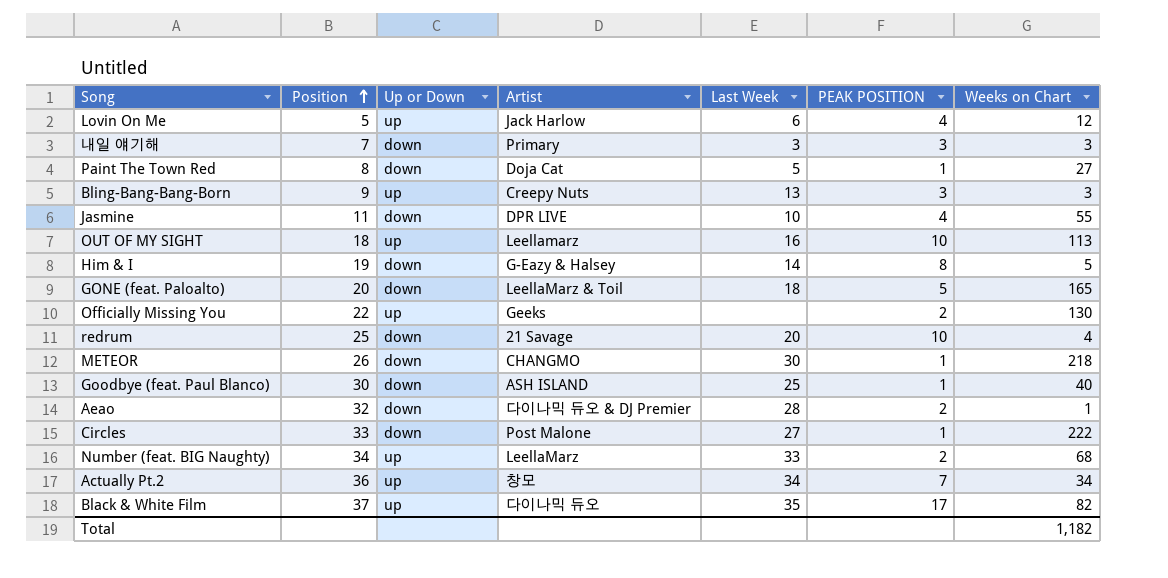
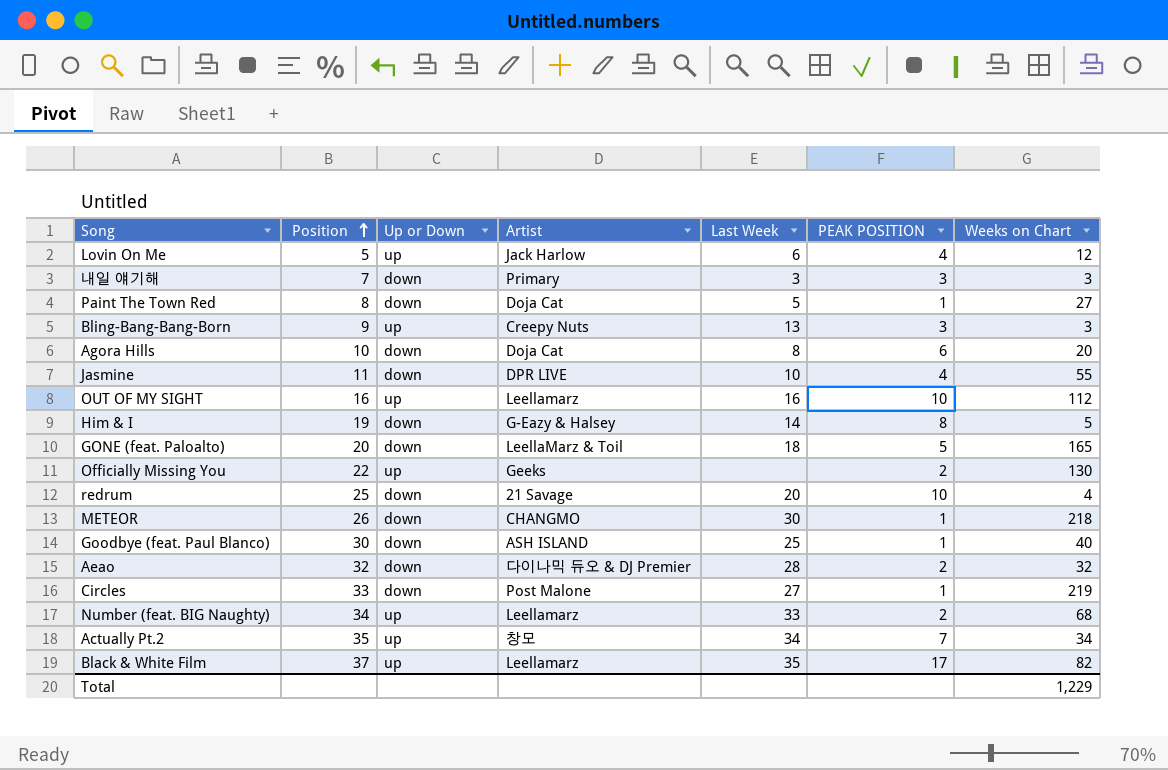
row Agora Hills: none -> 10 | down | Doja Cat | 8 | 6 | 20
OUT OF MY SIGHT | Position: 18 -> 16
OUT OF MY SIGHT | Weeks on Chart: 113 -> 112
Aeao | Weeks on Chart: 1 -> 32
Circles | Weeks on Chart: 222 -> 219
Number (feat. BIG Naughty) | Artist: LeellaMarz -> Leellamarz
Actually Pt.2 | Position: 36 -> 35
Black & White Film | Artist: 다이나믹 듀오 -> Leellamarz
Total | Weeks on Chart: 1,182 -> 1,229

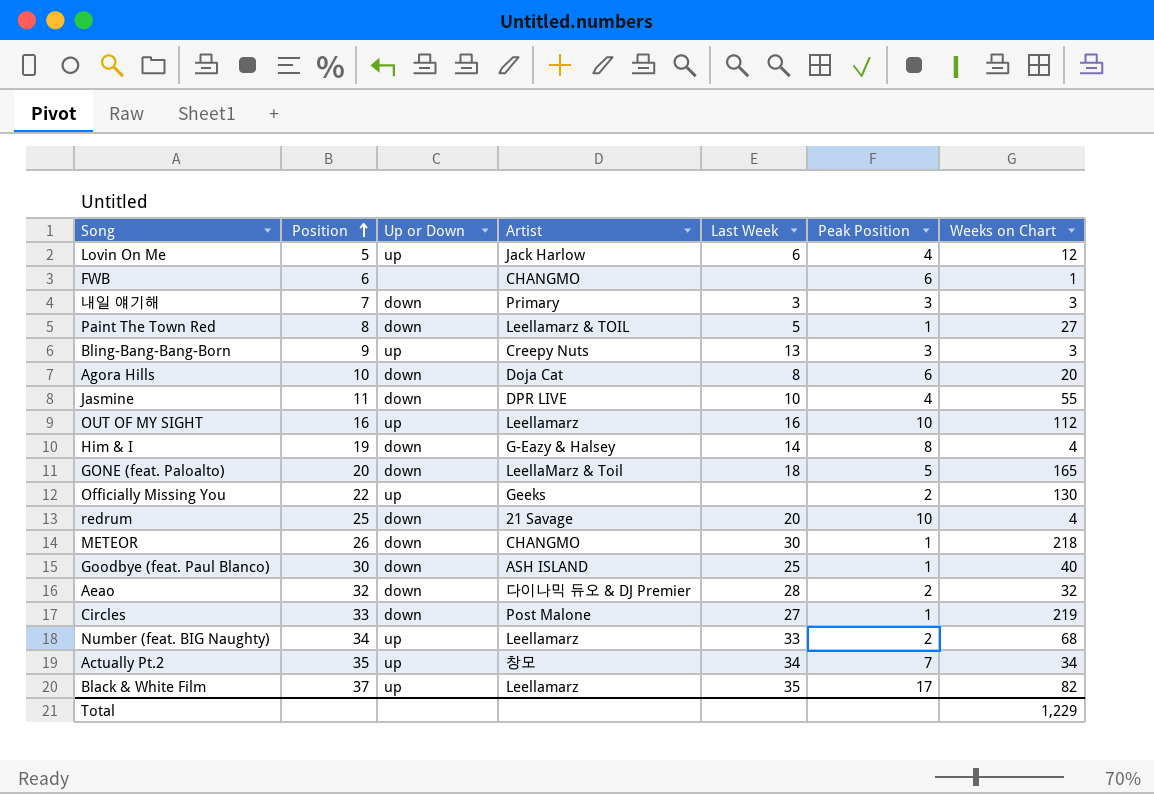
column name: PEAK POSITION -> Peak Position
row FWB: none -> 6 | none | CHANGMO | none | 6 | 1
Paint The Town Red | Artist: Doja Cat -> Leellamarz & TOIL
Him & I | Weeks on Chart: 5 -> 4

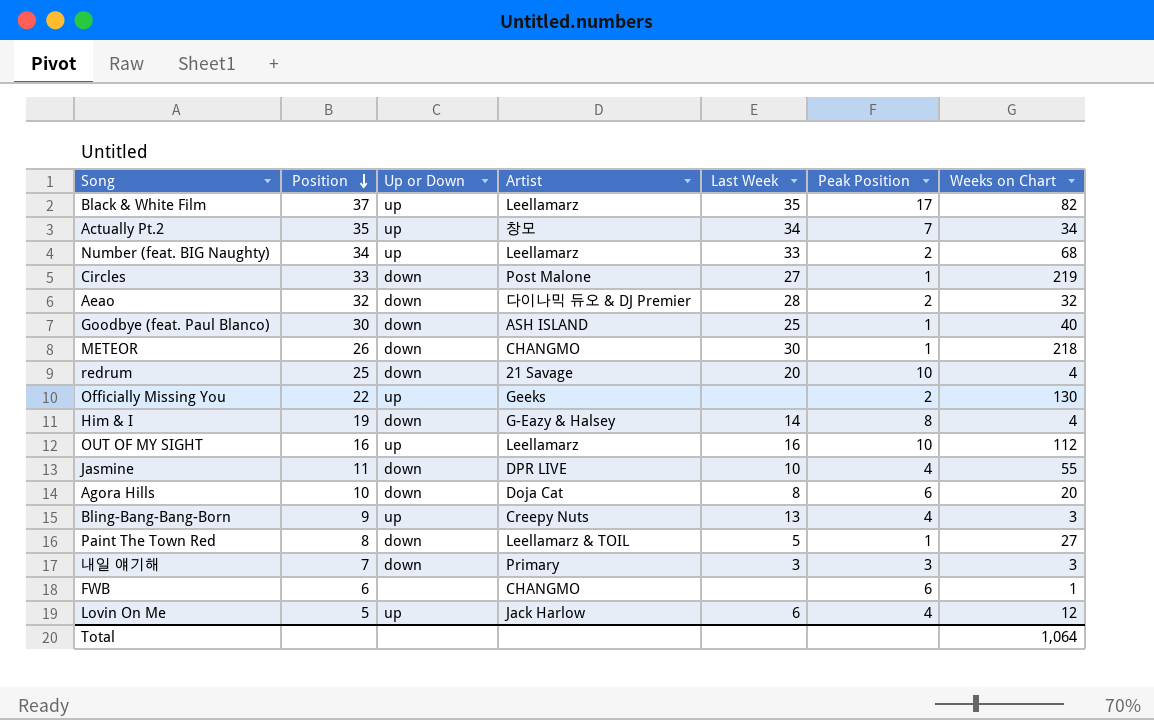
row order: Position ascending -> Position descending
row GONE (feat. Paloalto): 20 | down | LeellaMarz & Toil | 18 | 5 | 165 -> none
Bling-Bang-Bang-Born | Peak Position: 3 -> 4
Total | Weeks on Chart: 1,229 -> 1,064

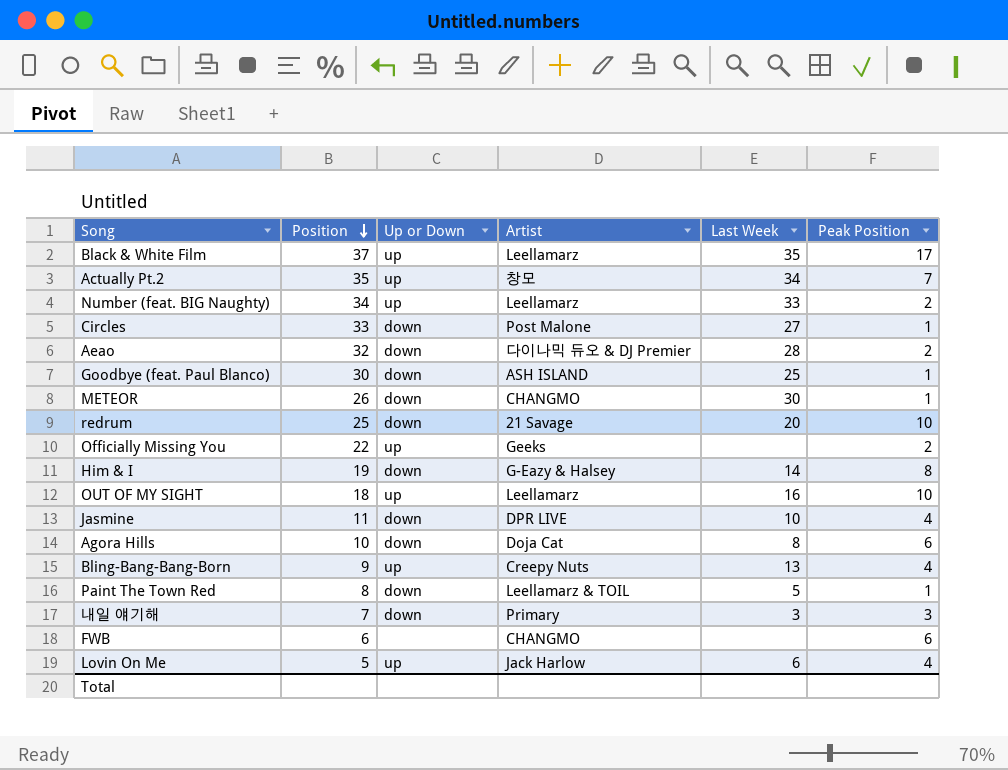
column Weeks on Chart | position: 7 -> none
OUT OF MY SIGHT | Position: 16 -> 18

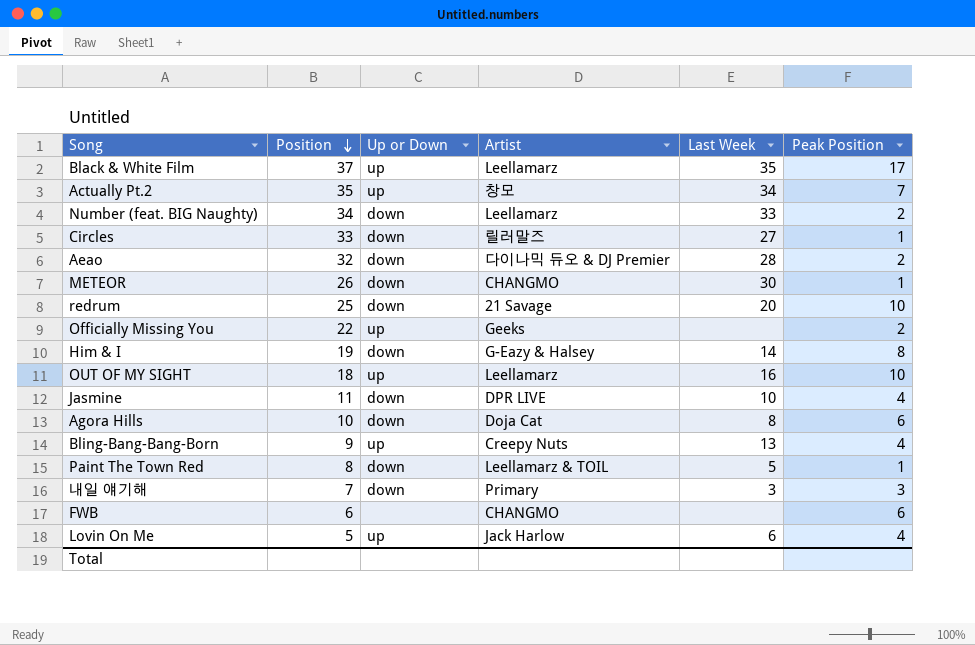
row Goodbye (feat. Paul Blanco): 30 | down | ASH ISLAND | 25 | 1 -> none
Number (feat. BIG Naughty) | Up or Down: up -> down
Circles | Artist: Post Malone -> 릴러말즈

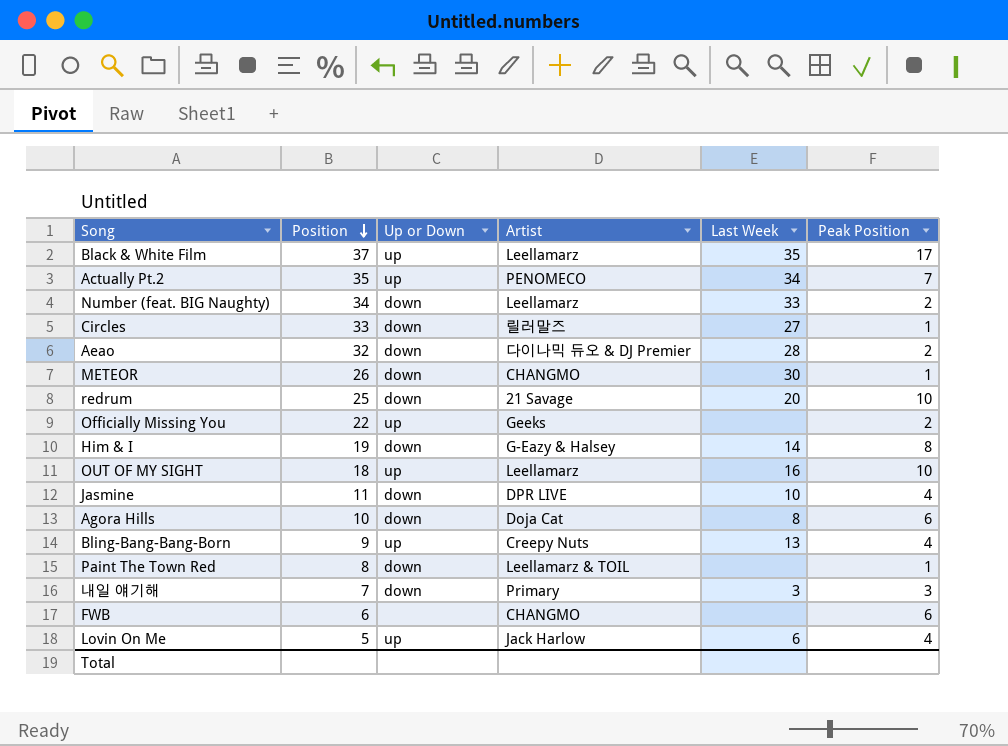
Actually Pt.2 | Artist: 창모 -> PENOMECO
Paint The Town Red | Last Week: 5 -> none

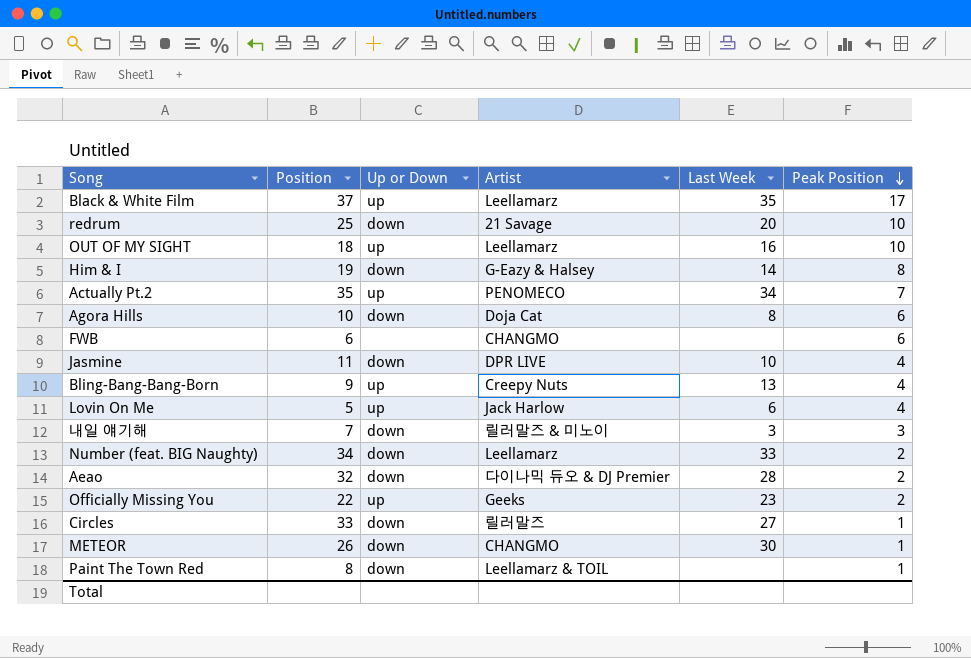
row order: Position descending -> Peak Position descending
내일 얘기해 | Artist: Primary -> 릴러말즈 & 미노이
Officially Missing You | Last Week: none -> 23

